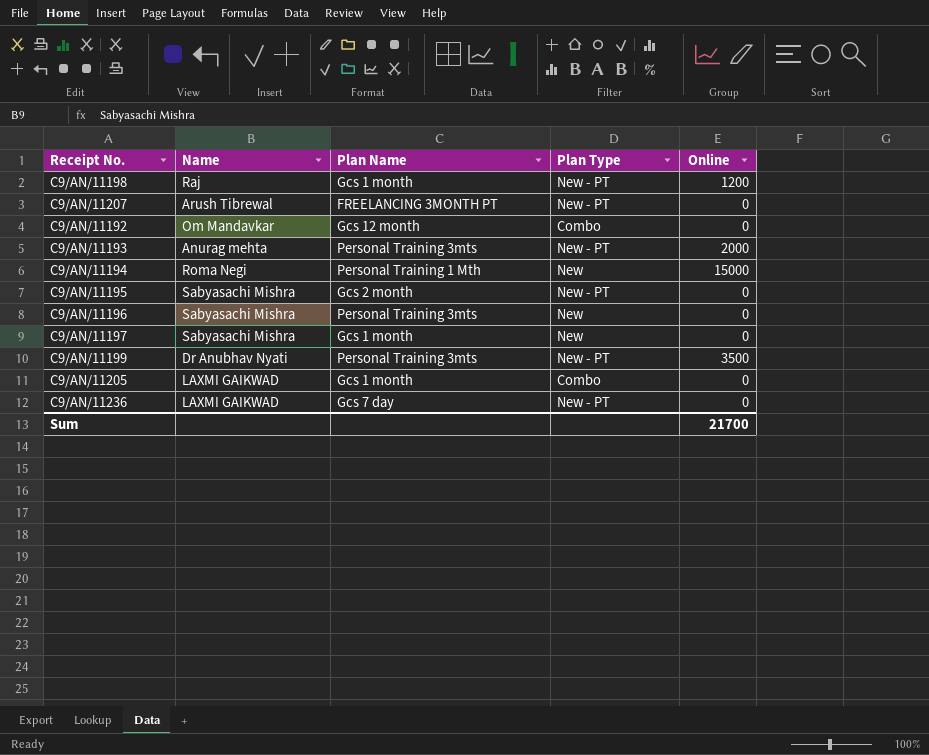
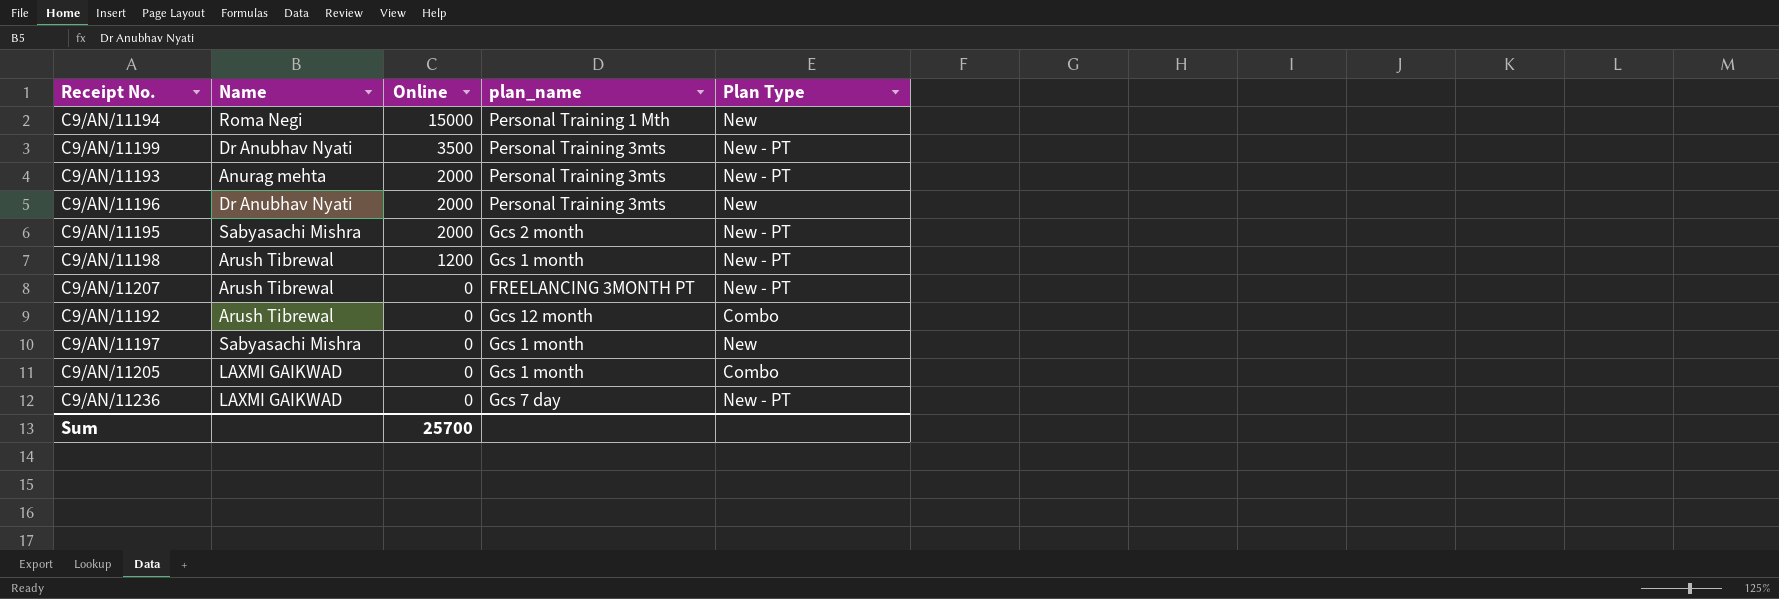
row order: none -> Online descending
column Online | position: 5 -> 3
column name: Plan Name -> plan_name
C9/AN/11196 | Name: Sabyasachi Mishra -> Dr Anubhav Nyati
C9/AN/11196 | Online: 0 -> 2000
C9/AN/11195 | Online: 0 -> 2000
C9/AN/11198 | Name: Raj -> Arush Tibrewal
C9/AN/11192 | Name: Om Mandavkar -> Arush Tibrewal
Sum | Online: 21700 -> 25700

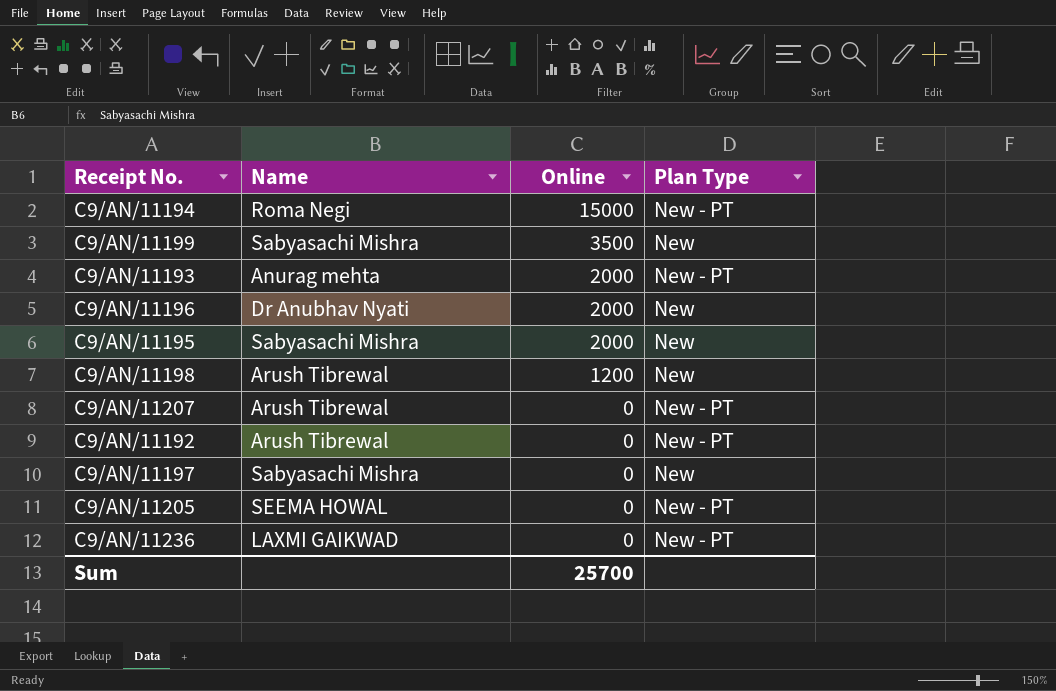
column plan_name | position: 4 -> none
C9/AN/11194 | Plan Type: New -> New - PT
C9/AN/11199 | Name: Dr Anubhav Nyati -> Sabyasachi Mishra
C9/AN/11199 | Plan Type: New - PT -> New
C9/AN/11195 | Plan Type: New - PT -> New
C9/AN/11198 | Plan Type: New - PT -> New
C9/AN/11192 | Plan Type: Combo -> New - PT
C9/AN/11205 | Name: LAXMI GAIKWAD -> SEEMA HOWAL
C9/AN/11205 | Plan Type: Combo -> New - PT

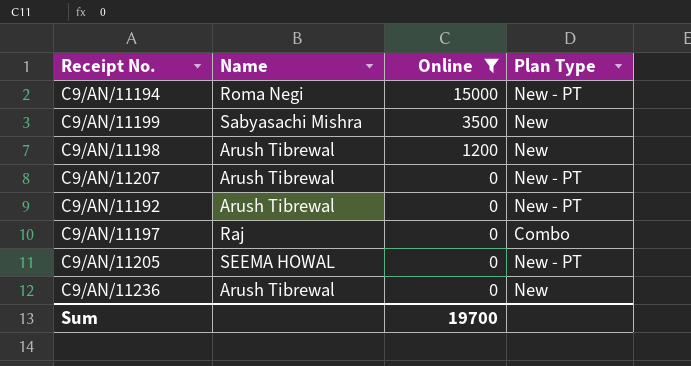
filter: none -> Online != 2000
C9/AN/11197 | Name: Sabyasachi Mishra -> Raj
C9/AN/11197 | Plan Type: New -> Combo
C9/AN/11236 | Name: LAXMI GAIKWAD -> Arush Tibrewal
C9/AN/11236 | Plan Type: New - PT -> New
Sum | Online: 25700 -> 19700

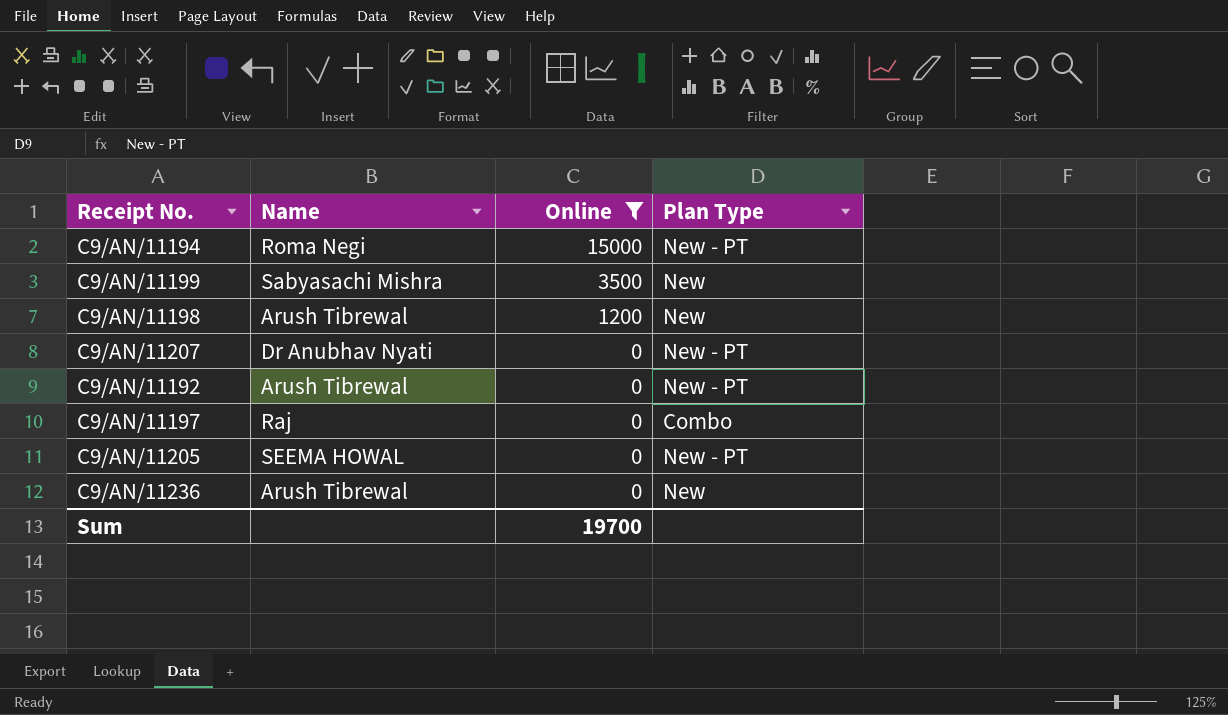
C9/AN/11207 | Name: Arush Tibrewal -> Dr Anubhav Nyati

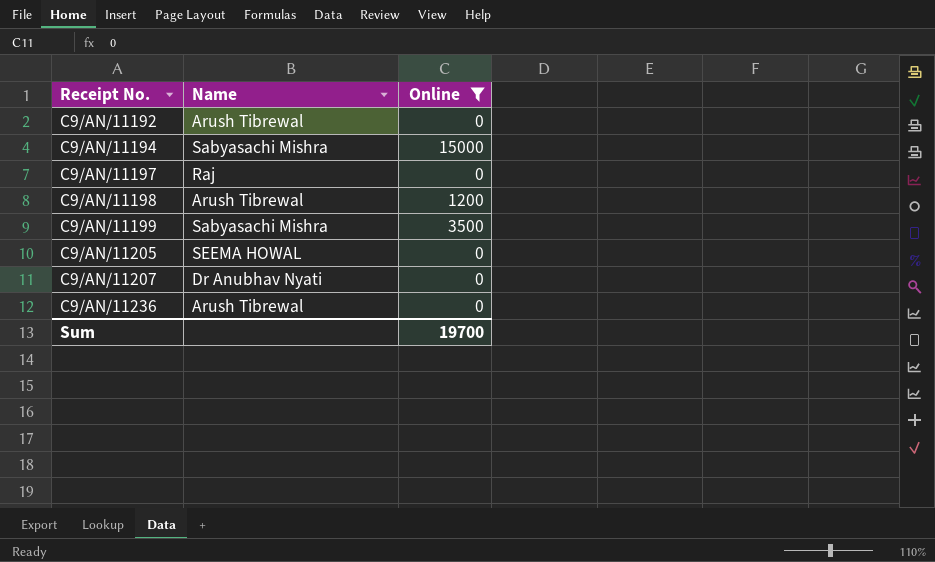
row order: Online descending -> Receipt No. ascending
column Plan Type | position: 4 -> none
C9/AN/11194 | Name: Roma Negi -> Sabyasachi Mishra

